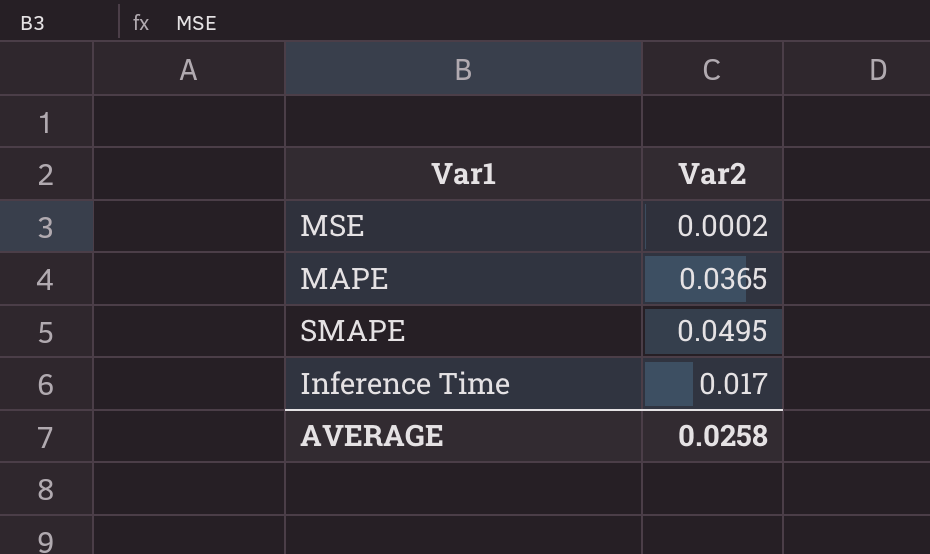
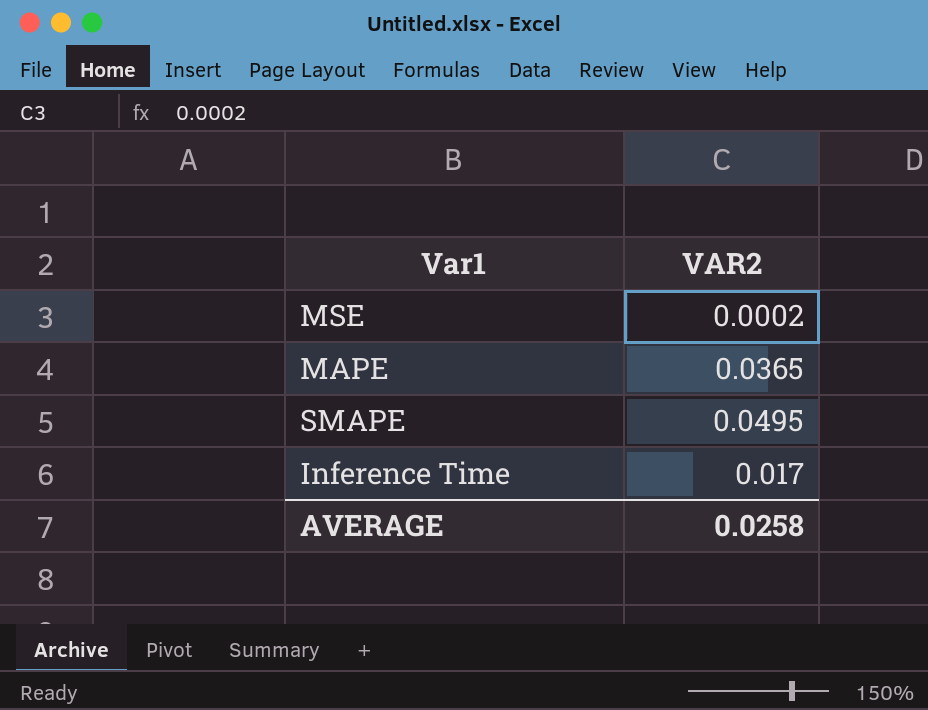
column name: Var2 -> VAR2

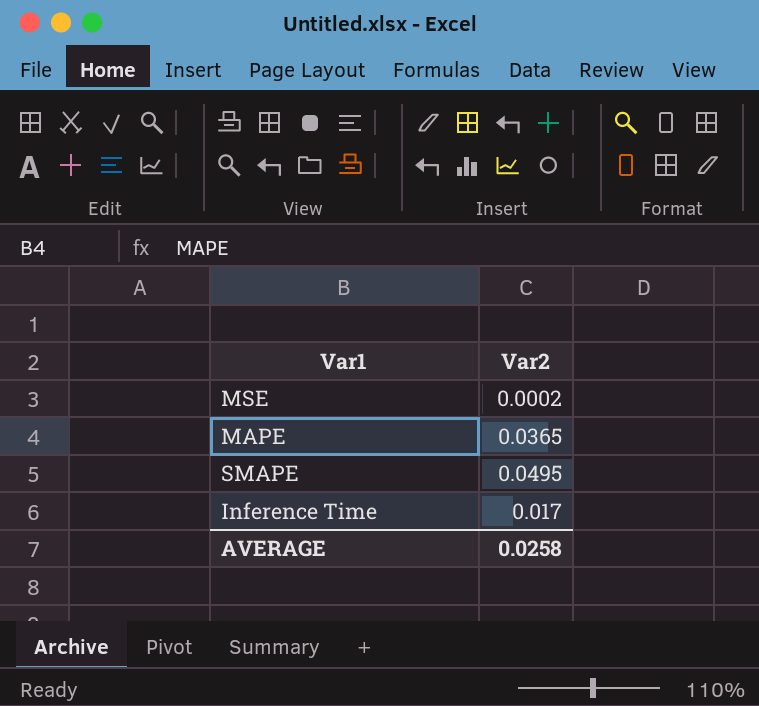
column name: VAR2 -> Var2

